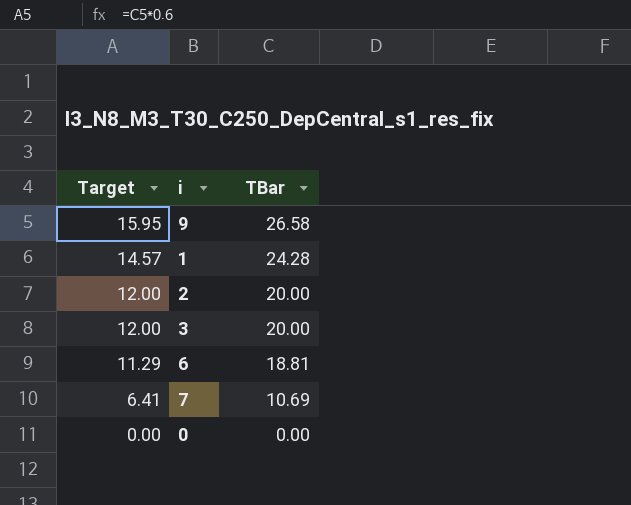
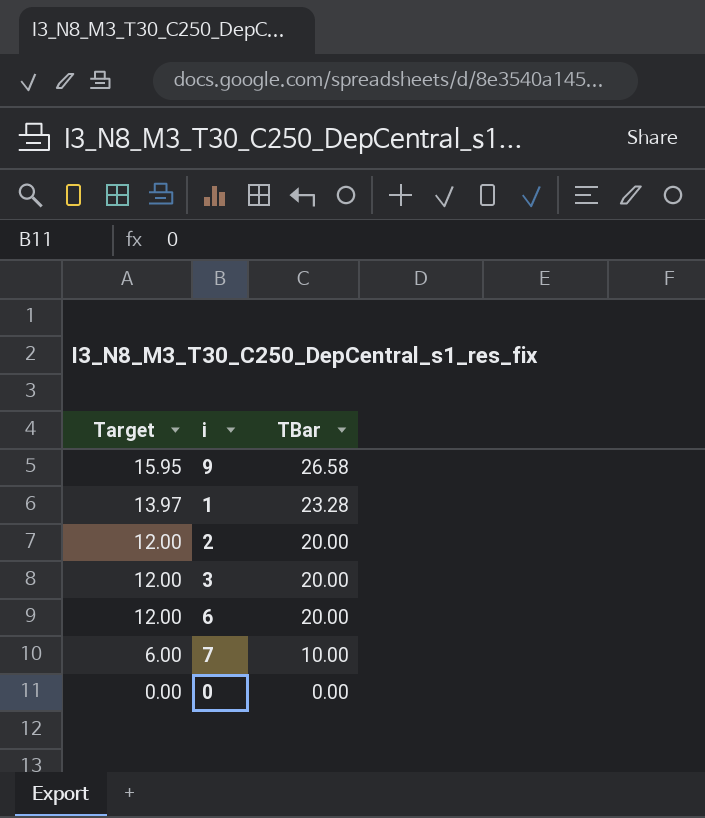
1 | Target: 14.57 -> 13.97
1 | TBar: 24.28 -> 23.28
6 | Target: 11.29 -> 12.00
6 | TBar: 18.81 -> 20.00
7 | Target: 6.41 -> 6.00
7 | TBar: 10.69 -> 10.00

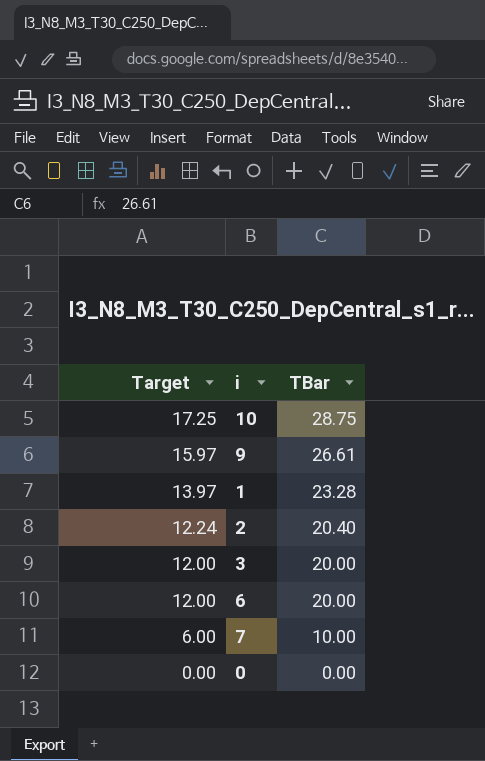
row 10: none -> 17.25 | 28.75
9 | Target: 15.95 -> 15.97
9 | TBar: 26.58 -> 26.61
2 | Target: 12.00 -> 12.24
2 | TBar: 20.00 -> 20.40

